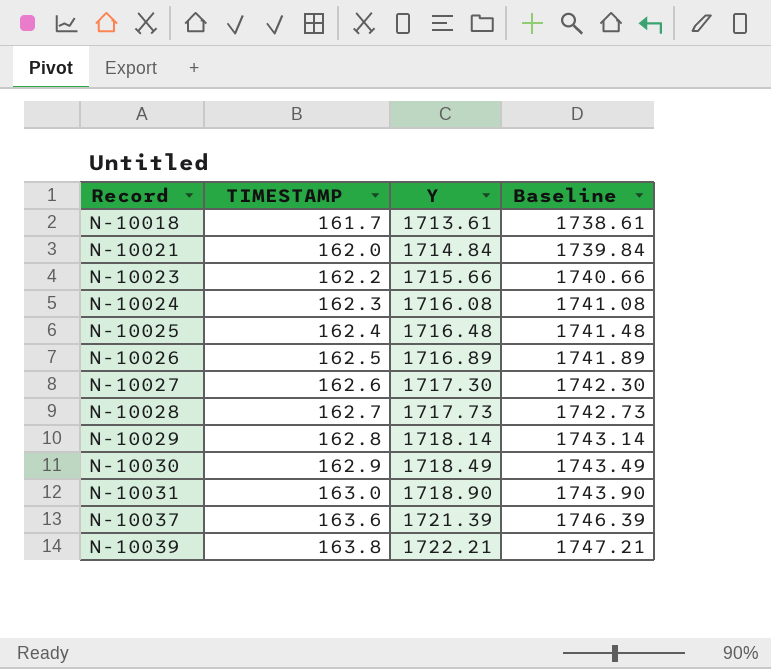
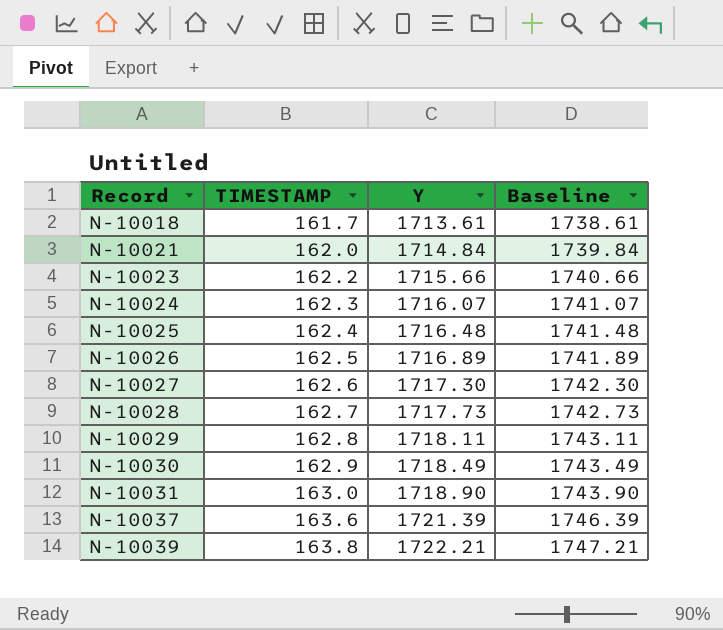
N-10024 | Y: 1716.08 -> 1716.07
N-10024 | Baseline: 1741.08 -> 1741.07
N-10029 | Y: 1718.14 -> 1718.11
N-10029 | Baseline: 1743.14 -> 1743.11

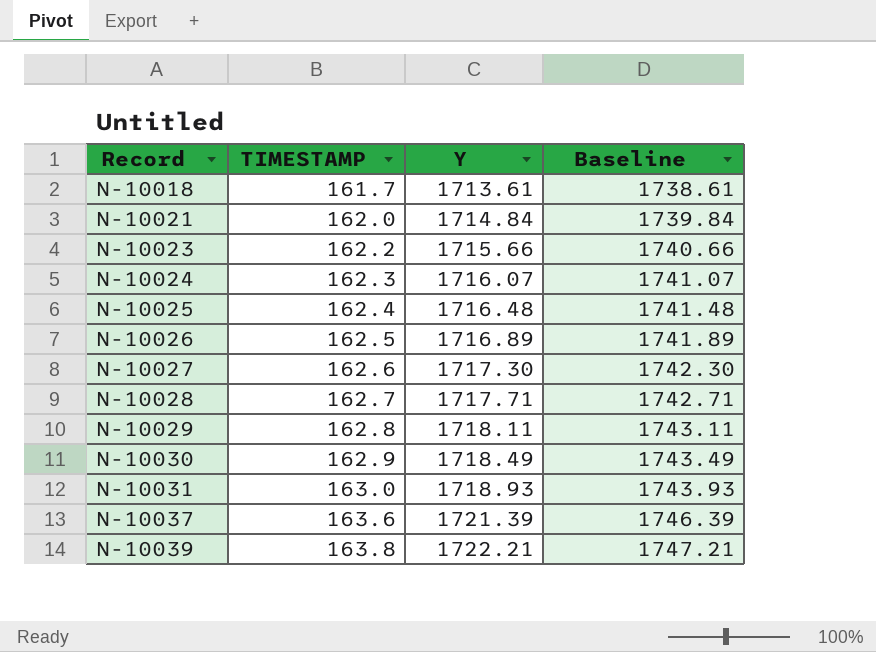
N-10028 | Y: 1717.73 -> 1717.71
N-10028 | Baseline: 1742.73 -> 1742.71
N-10031 | Y: 1718.90 -> 1718.93
N-10031 | Baseline: 1743.90 -> 1743.93

